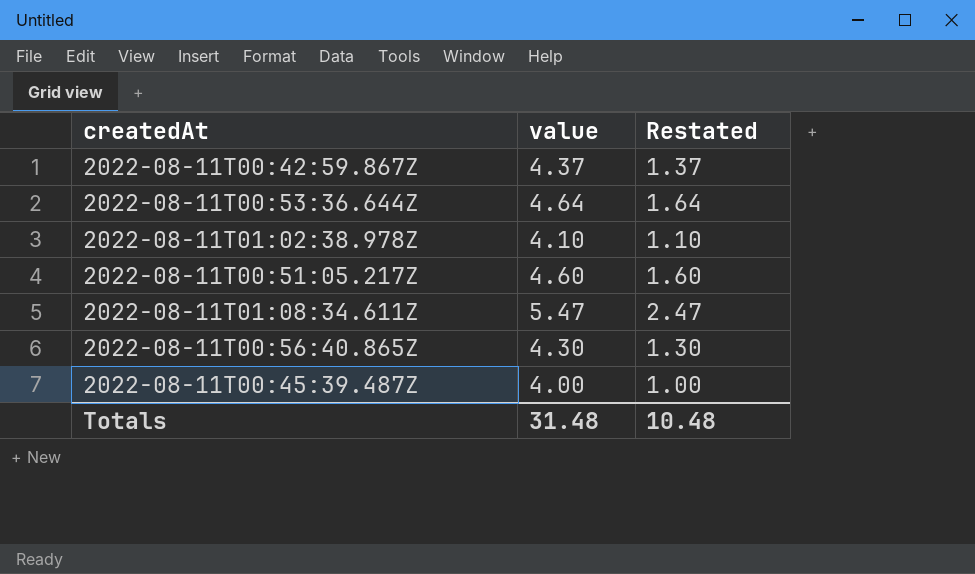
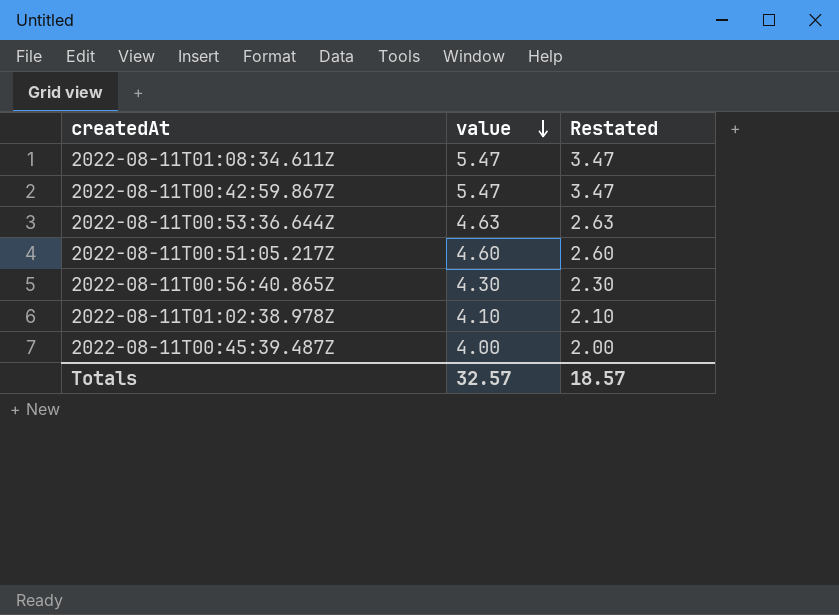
row order: none -> value descending
column Restated | formula: [value] - 3 -> [value] - 2
2022-08-11T00:42:59.867Z | value: 4.37 -> 5.47
2022-08-11T00:53:36.644Z | value: 4.64 -> 4.63
Totals | value: 31.48 -> 32.57
Totals | Restated: 10.48 -> 18.57

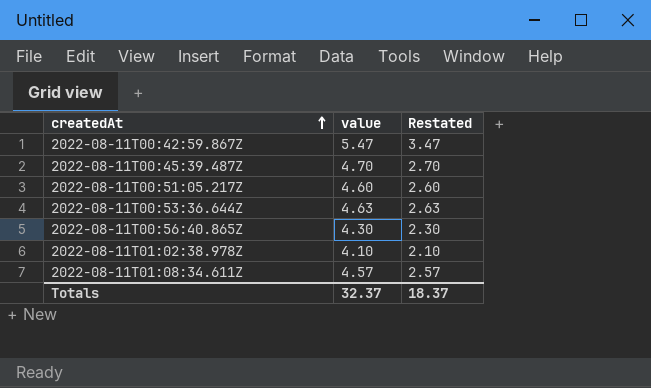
row order: value descending -> createdAt ascending
2022-08-11T00:45:39.487Z | value: 4.00 -> 4.70
2022-08-11T00:45:39.487Z | Restated: 2.00 -> 2.70
2022-08-11T01:08:34.611Z | value: 5.47 -> 4.57
2022-08-11T01:08:34.611Z | Restated: 3.47 -> 2.57
Totals | value: 32.57 -> 32.37
Totals | Restated: 18.57 -> 18.37

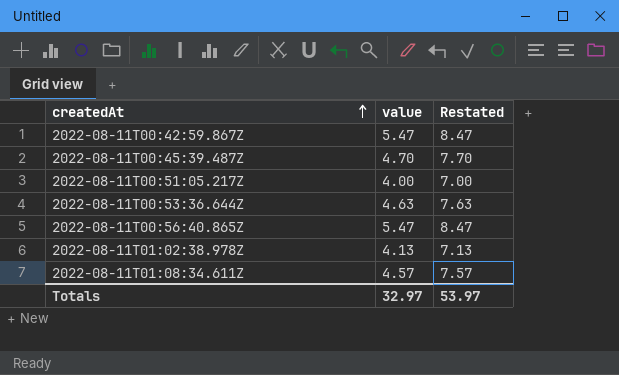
column Restated | formula: [value] - 2 -> [value] + 3
2022-08-11T00:51:05.217Z | value: 4.60 -> 4.00
2022-08-11T00:56:40.865Z | value: 4.30 -> 5.47
2022-08-11T01:02:38.978Z | value: 4.10 -> 4.13
Totals | value: 32.37 -> 32.97
Totals | Restated: 18.37 -> 53.97

